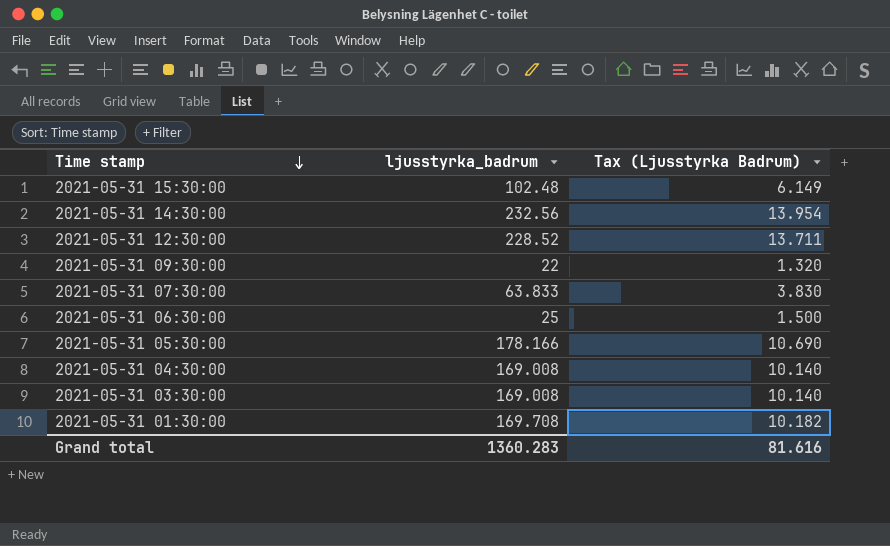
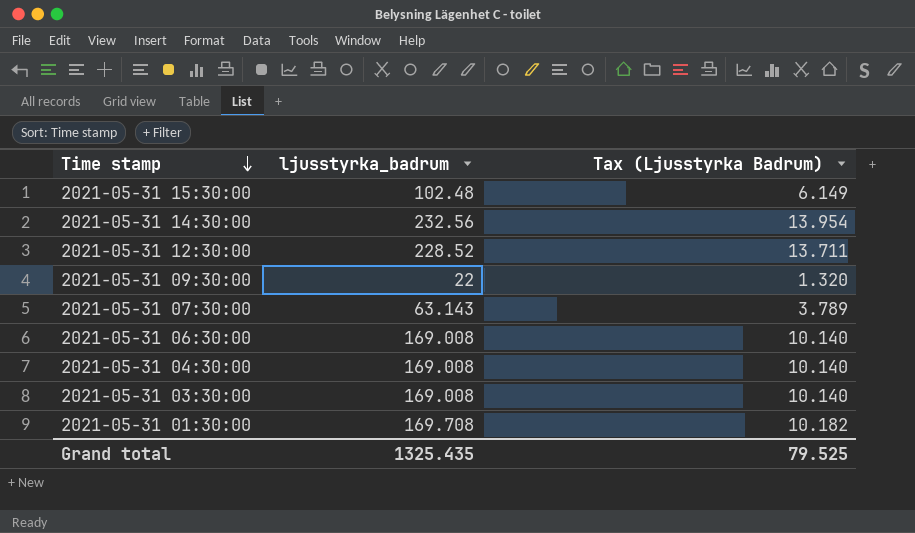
row 2021-05-31 05:30:00: 178.166 | 10.690 -> none
2021-05-31 07:30:00 | ljusstyrka_badrum: 63.833 -> 63.143
2021-05-31 07:30:00 | Tax (Ljusstyrka Badrum): 3.830 -> 3.789
2021-05-31 06:30:00 | ljusstyrka_badrum: 25 -> 169.008
2021-05-31 06:30:00 | Tax (Ljusstyrka Badrum): 1.500 -> 10.140
Grand total | ljusstyrka_badrum: 1360.283 -> 1325.435
Grand total | Tax (Ljusstyrka Badrum): 81.616 -> 79.525

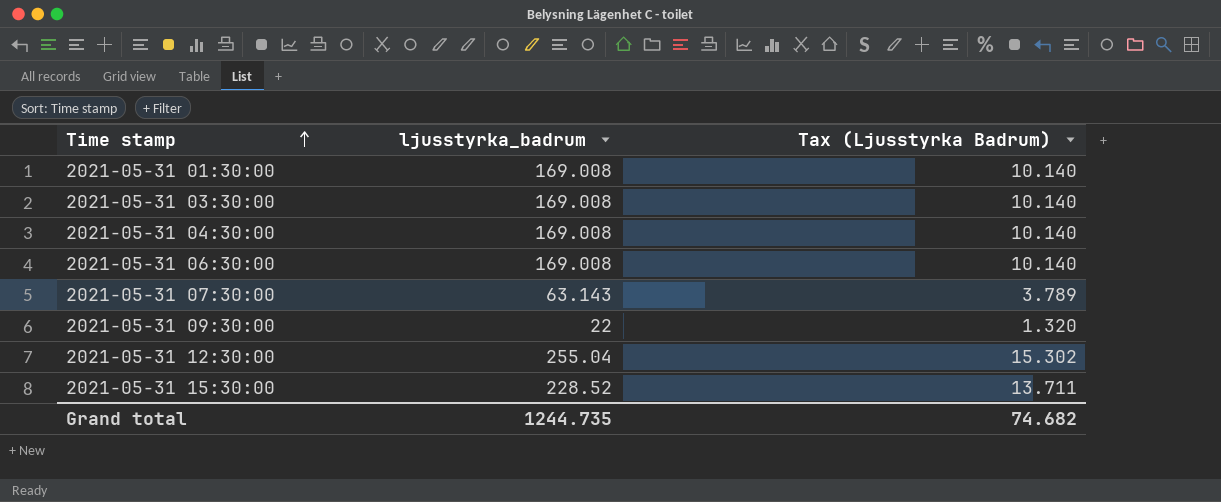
row order: Time stamp descending -> Time stamp ascending
row 2021-05-31 14:30:00: 232.56 | 13.954 -> none
2021-05-31 01:30:00 | ljusstyrka_badrum: 169.708 -> 169.008
2021-05-31 01:30:00 | Tax (Ljusstyrka Badrum): 10.182 -> 10.140
2021-05-31 12:30:00 | ljusstyrka_badrum: 228.52 -> 255.04
2021-05-31 12:30:00 | Tax (Ljusstyrka Badrum): 13.711 -> 15.302
2021-05-31 15:30:00 | ljusstyrka_badrum: 102.48 -> 228.52
2021-05-31 15:30:00 | Tax (Ljusstyrka Badrum): 6.149 -> 13.711
Grand total | ljusstyrka_badrum: 1325.435 -> 1244.735
Grand total | Tax (Ljusstyrka Badrum): 79.525 -> 74.682

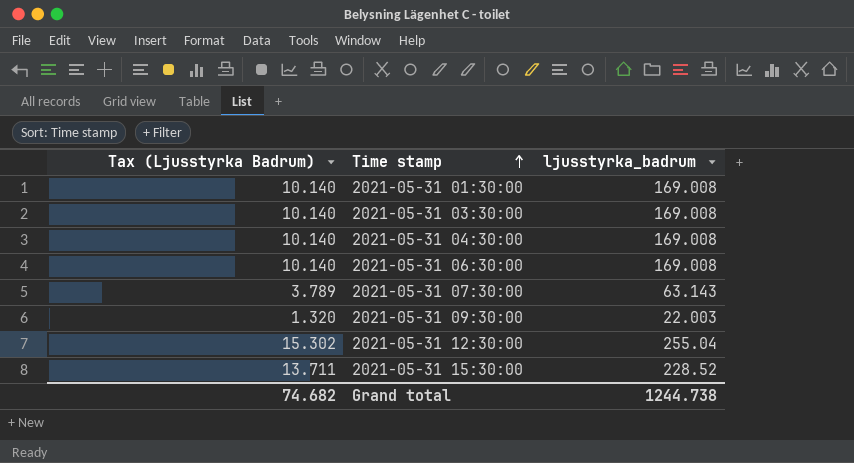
column Tax (Ljusstyrka Badrum) | position: 3 -> 1
2021-05-31 09:30:00 | ljusstyrka_badrum: 22 -> 22.003
Grand total | ljusstyrka_badrum: 1244.735 -> 1244.738

